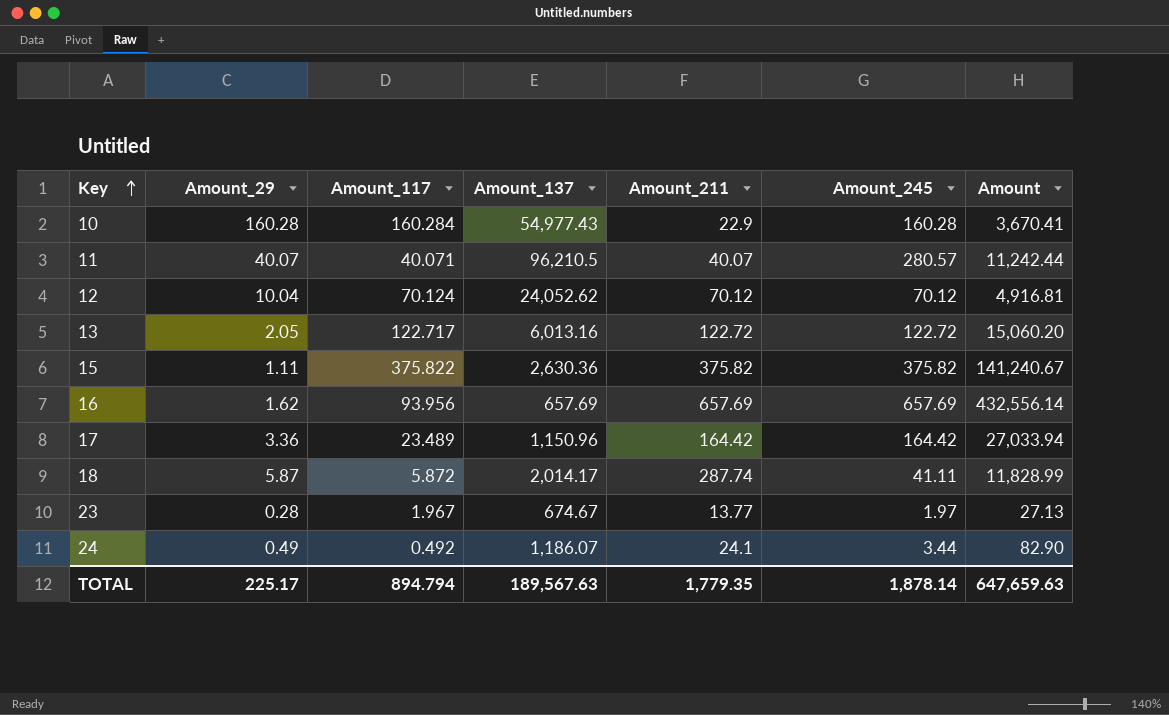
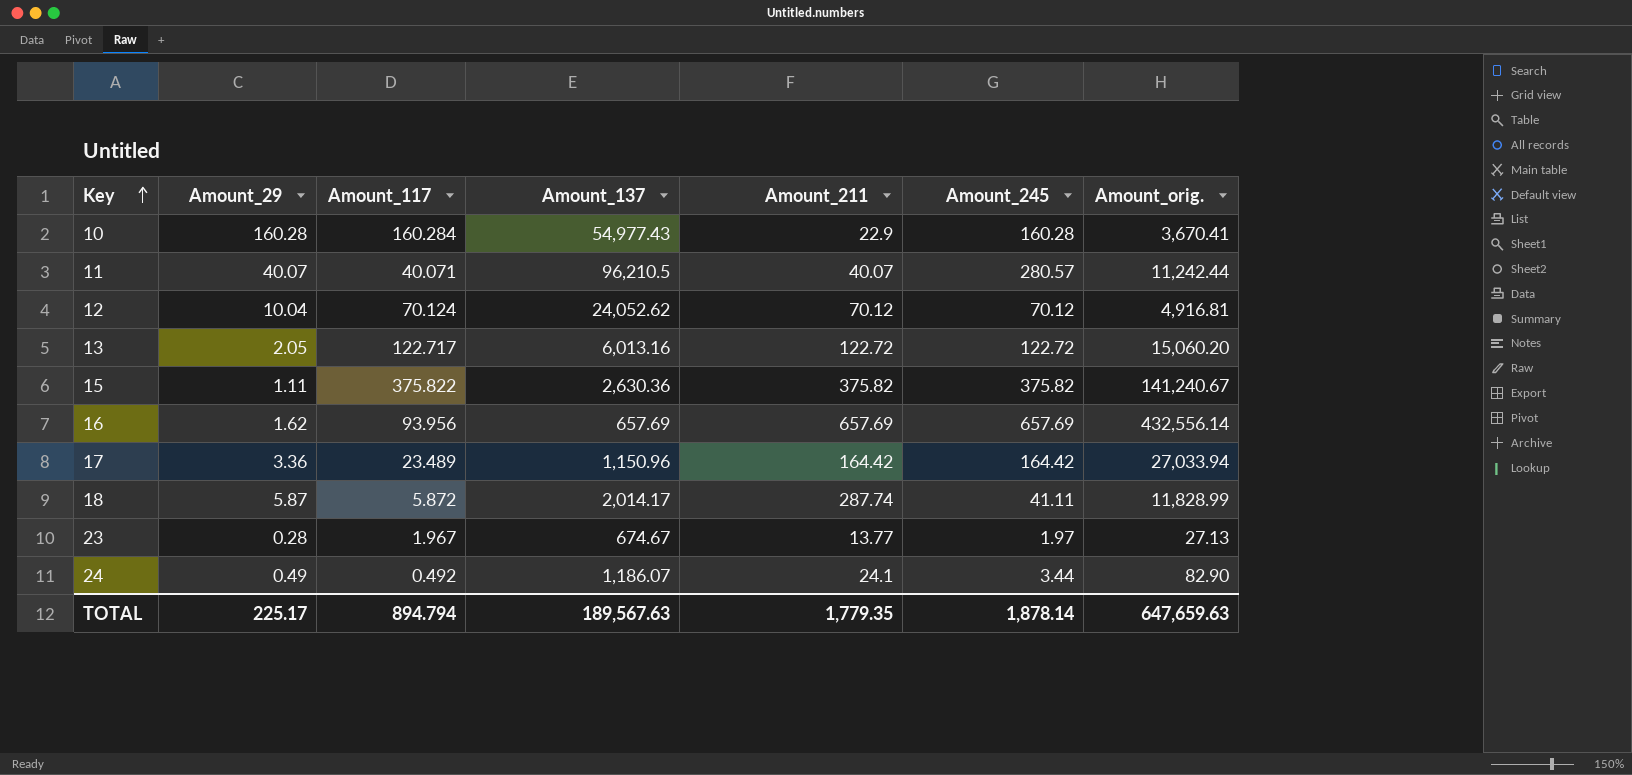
column name: Amount -> Amount_orig.

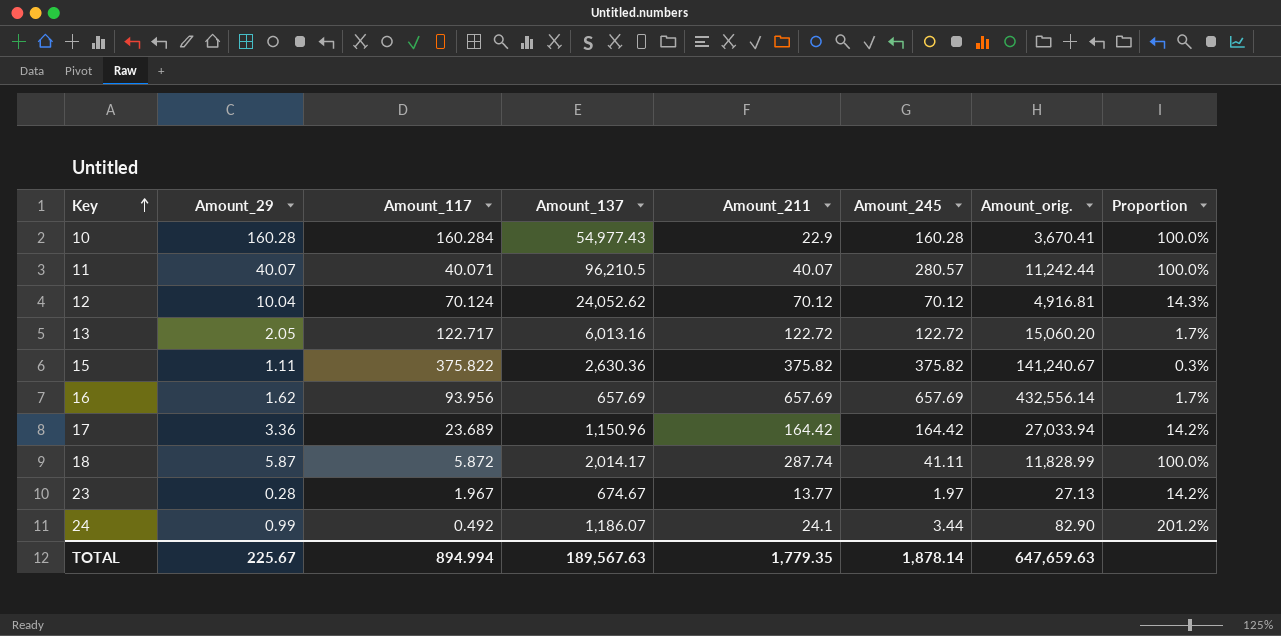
column Proportion | formula: none -> [Amount_29] / [Amount_117]
17 | Amount_117: 23.489 -> 23.689
24 | Amount_29: 0.49 -> 0.99
TOTAL | Amount_29: 225.17 -> 225.67
TOTAL | Amount_117: 894.794 -> 894.994

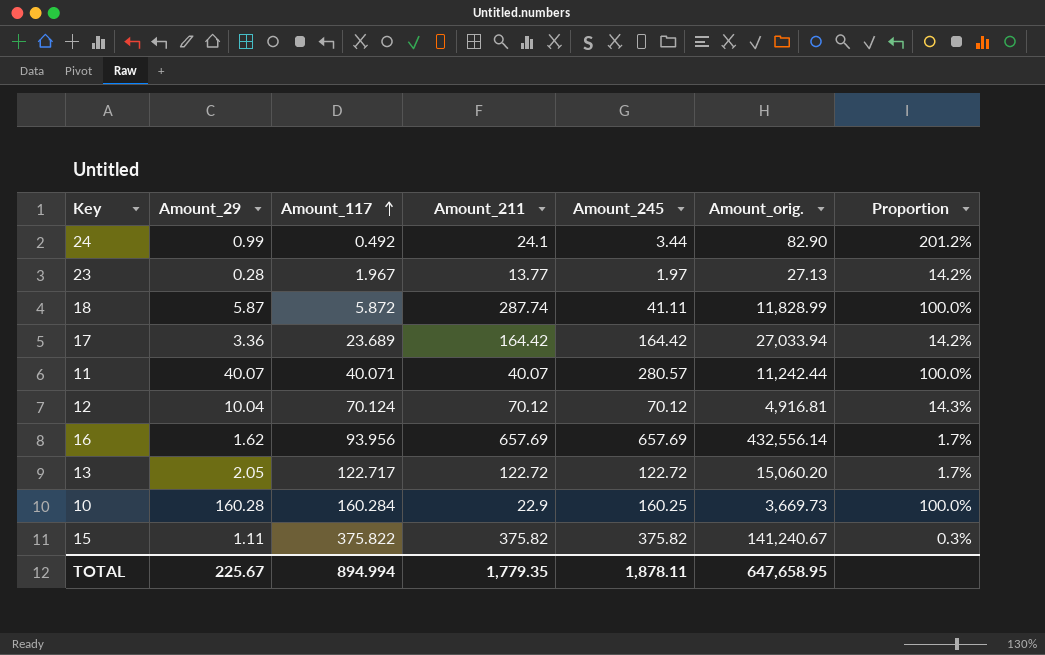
row order: Key ascending -> Amount_117 ascending
column Amount_137 | position: 4 -> none
10 | Amount_245: 160.28 -> 160.25
10 | Amount_orig.: 3,670.41 -> 3,669.73
TOTAL | Amount_245: 1,878.14 -> 1,878.11
TOTAL | Amount_orig.: 647,659.63 -> 647,658.95

